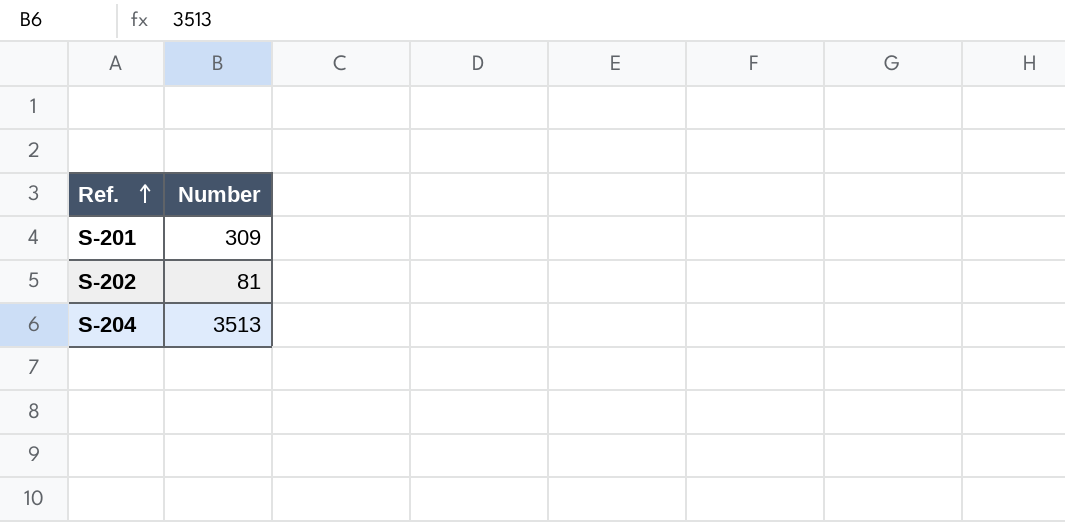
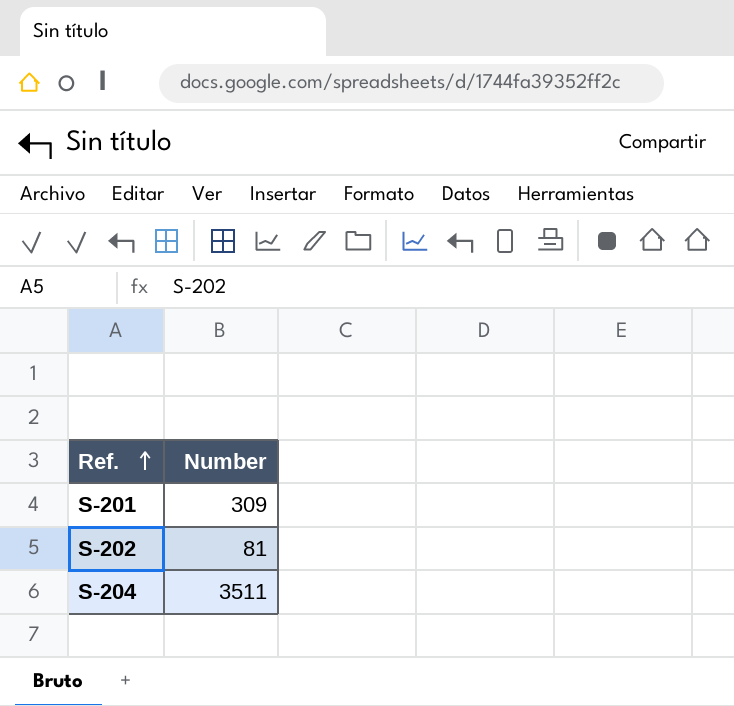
S-204 | Number: 3513 -> 3511

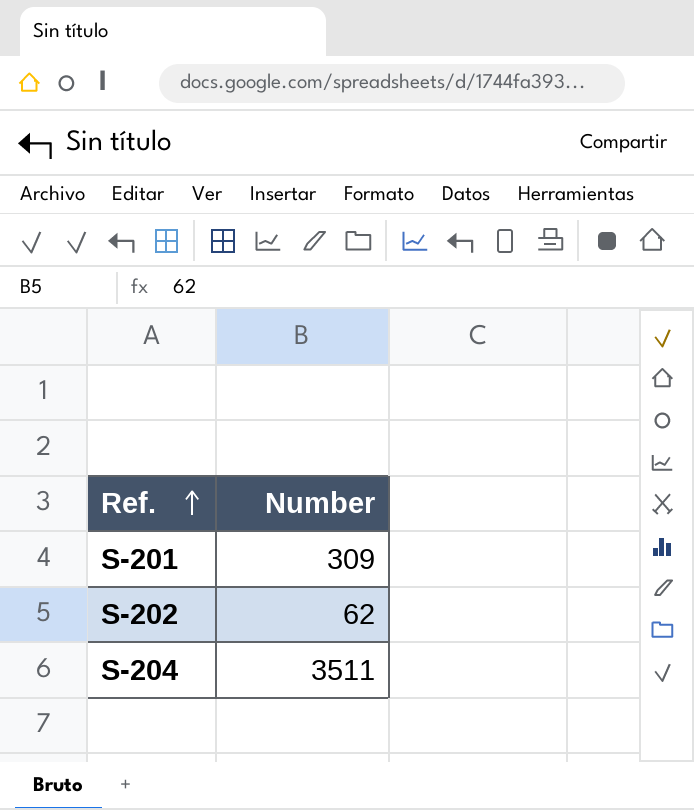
S-202 | Number: 81 -> 62

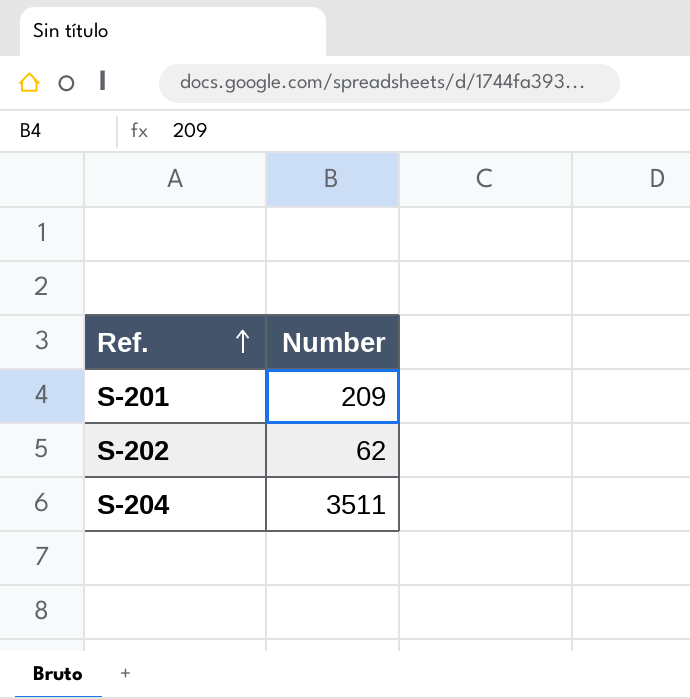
S-201 | Number: 309 -> 209

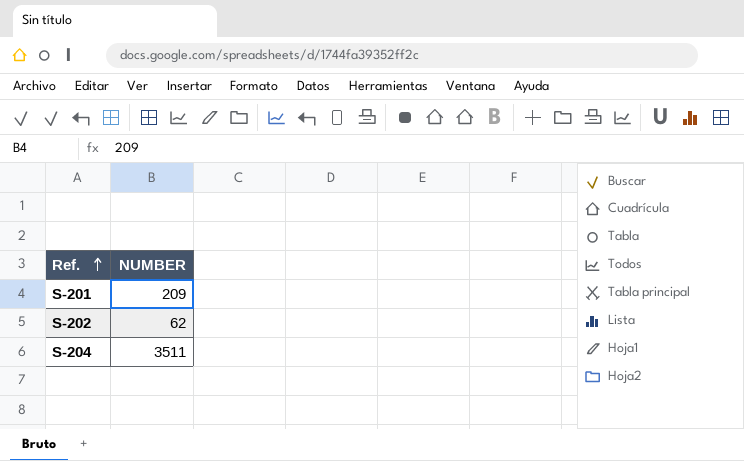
column name: Number -> NUMBER

